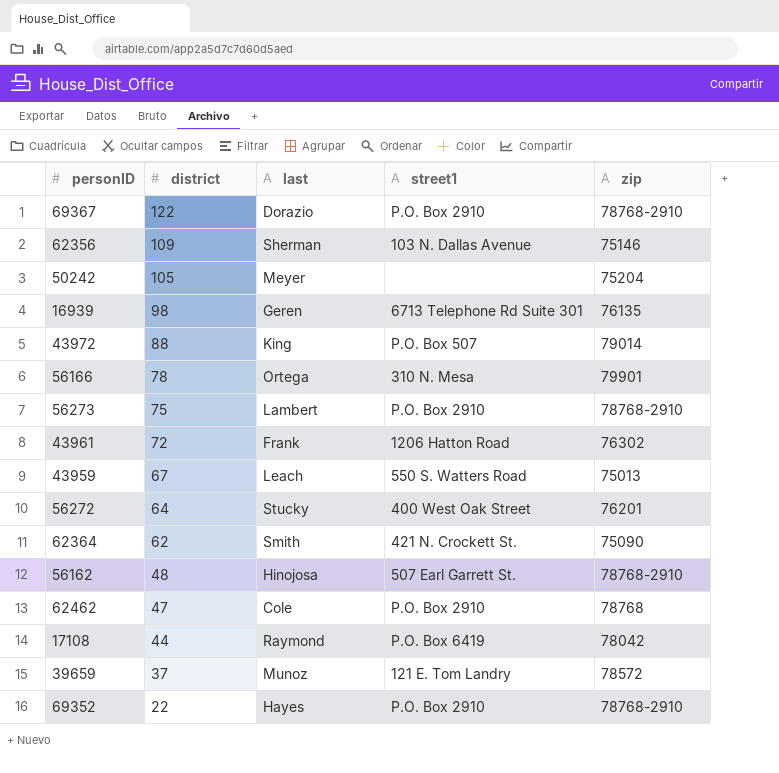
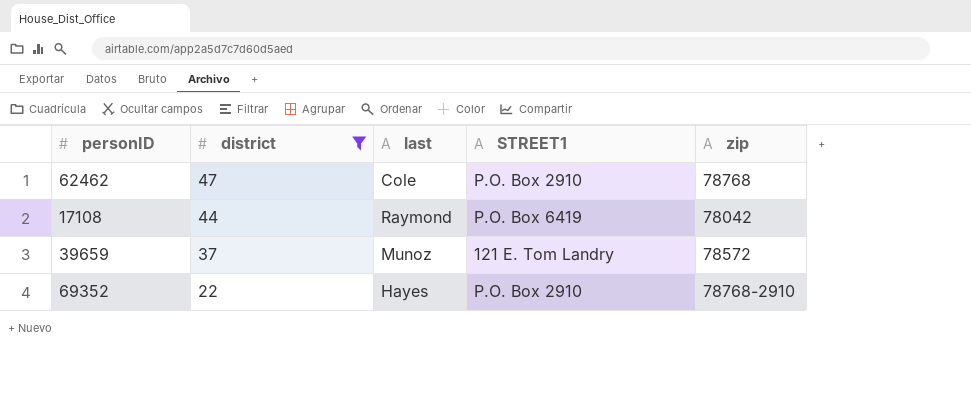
filter: none -> district <= 47
column name: street1 -> STREET1

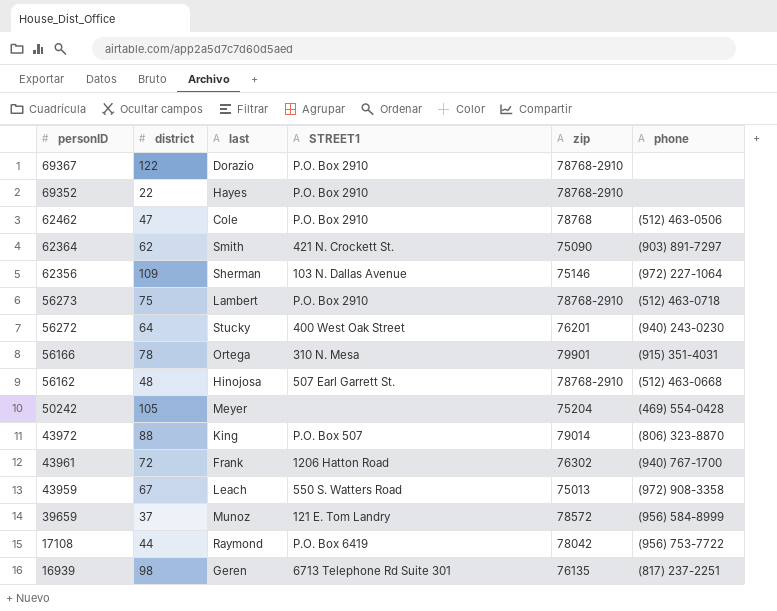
filter: district <= 47 -> none
row order: district descending -> personID descending
column phone | position: none -> 6

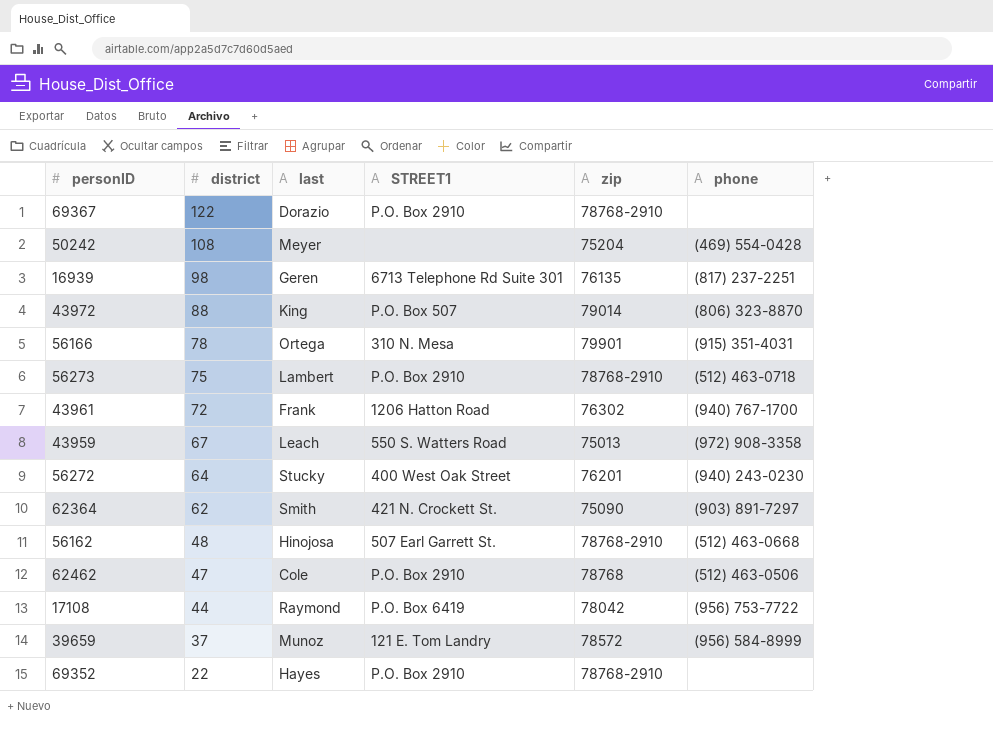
row order: personID descending -> district descending
row 62356: 109 | Sherman | 103 N. Dallas Avenue | 75146 | (972) 227-1064 -> none
50242 | district: 105 -> 108

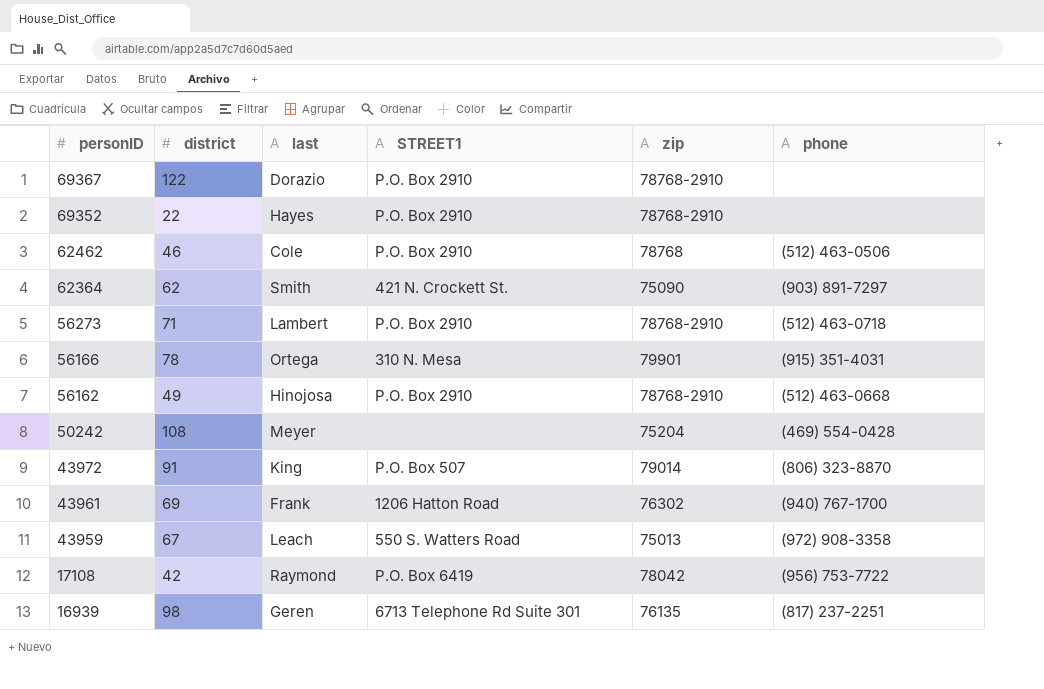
row order: district descending -> personID descending
row 56272: 64 | Stucky | 400 West Oak Street | 76201 | (940) 243-0230 -> none
row 39659: 37 | Munoz | 121 E. Tom Landry | 78572 | (956) 584-8999 -> none
62462 | district: 47 -> 46
56273 | district: 75 -> 71
56162 | district: 48 -> 49
56162 | STREET1: 507 Earl Garrett St. -> P.O. Box 2910
43972 | district: 88 -> 91
43961 | district: 72 -> 69
17108 | district: 44 -> 42

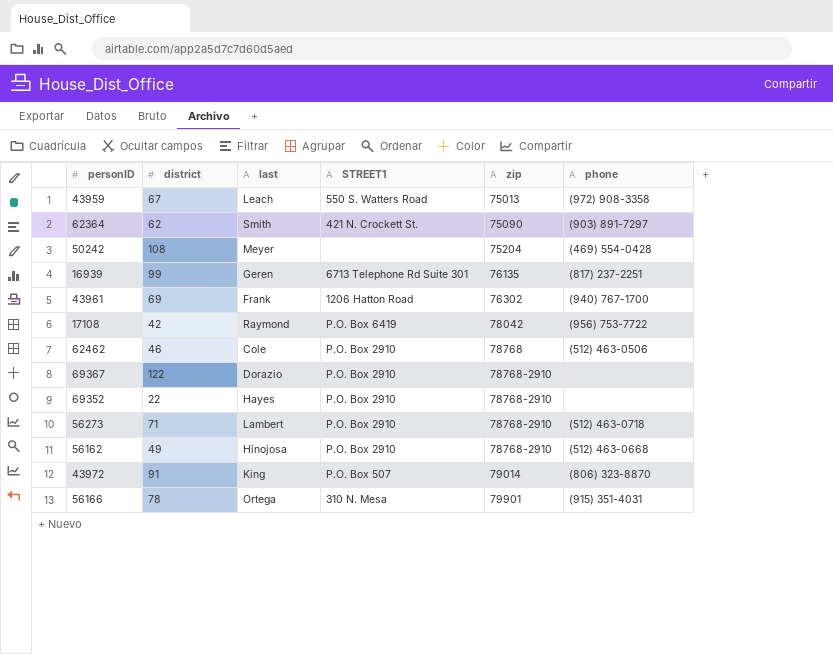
row order: personID descending -> zip ascending
16939 | district: 98 -> 99

